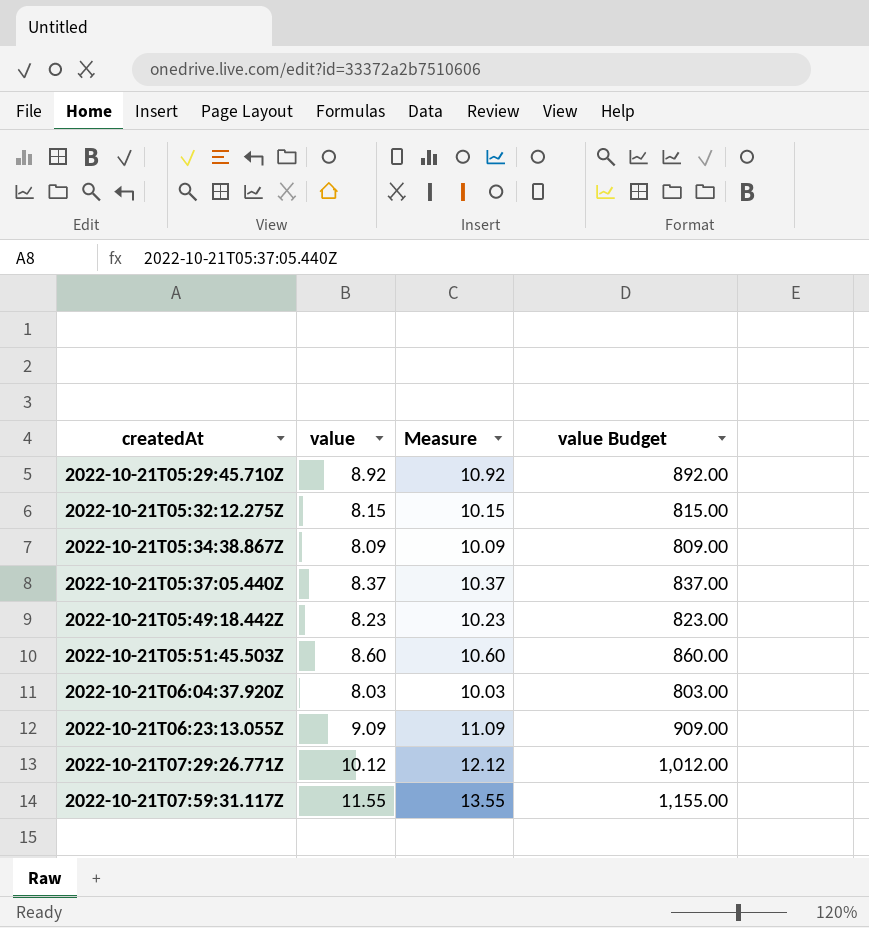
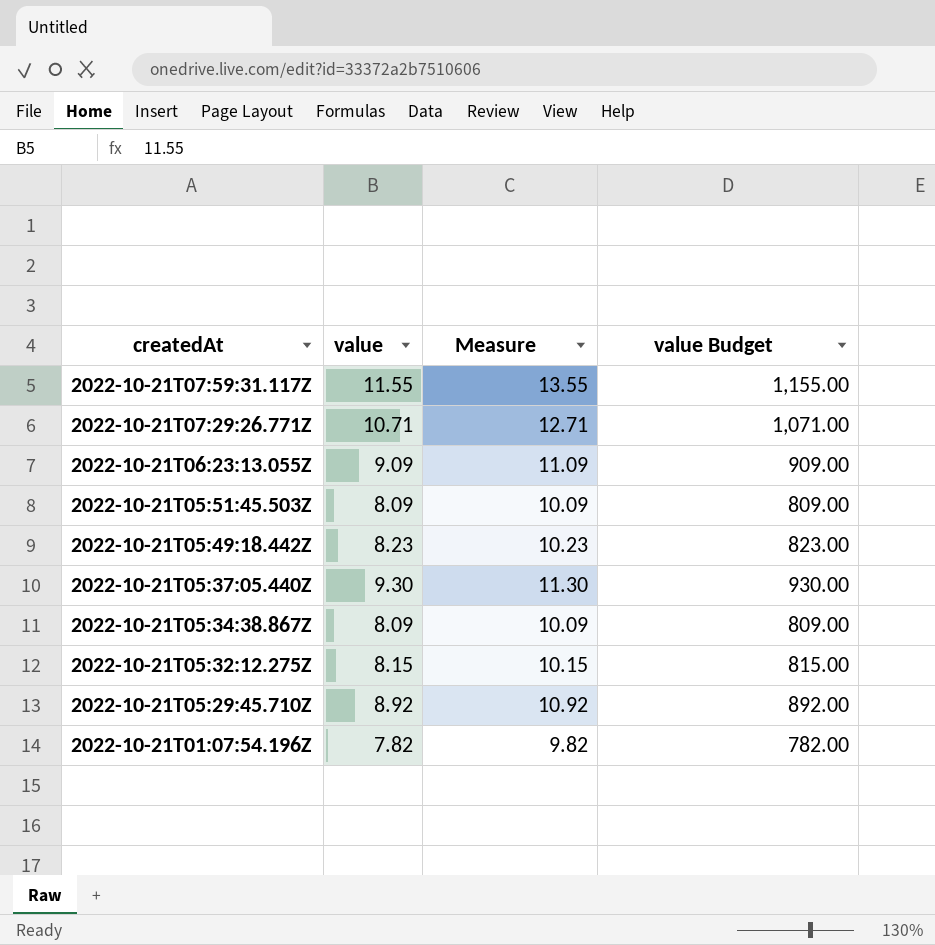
row order: createdAt ascending -> createdAt descending
row 2022-10-21T06:04:37.920Z: 8.03 | 10.03 | 803.00 -> none
2022-10-21T07:29:26.771Z | value: 10.12 -> 10.71
2022-10-21T07:29:26.771Z | Measure: 12.12 -> 12.71
2022-10-21T07:29:26.771Z | value Budget: 1,012.00 -> 1,071.00
2022-10-21T05:51:45.503Z | value: 8.60 -> 8.09
2022-10-21T05:51:45.503Z | Measure: 10.60 -> 10.09
2022-10-21T05:51:45.503Z | value Budget: 860.00 -> 809.00
2022-10-21T05:37:05.440Z | value: 8.37 -> 9.30
2022-10-21T05:37:05.440Z | Measure: 10.37 -> 11.30
2022-10-21T05:37:05.440Z | value Budget: 837.00 -> 930.00
row 2022-10-21T01:07:54.196Z: none -> 7.82 | 9.82 | 782.00

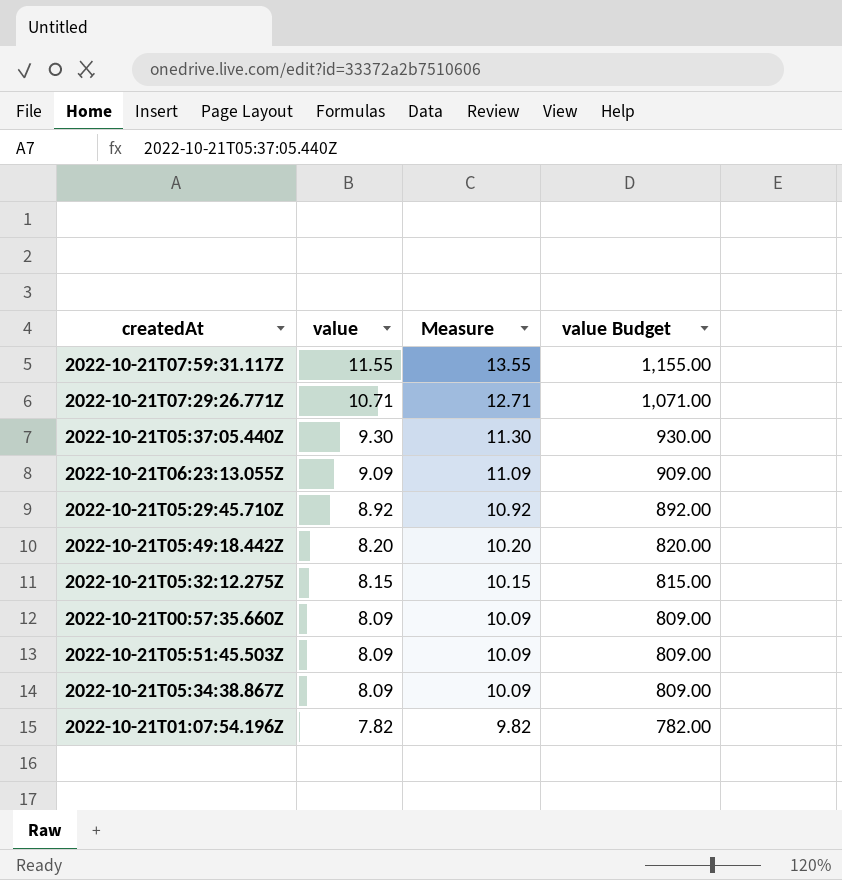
row order: createdAt descending -> value descending
2022-10-21T05:49:18.442Z | value: 8.23 -> 8.20
2022-10-21T05:49:18.442Z | Measure: 10.23 -> 10.20
2022-10-21T05:49:18.442Z | value Budget: 823.00 -> 820.00
row 2022-10-21T00:57:35.660Z: none -> 8.09 | 10.09 | 809.00

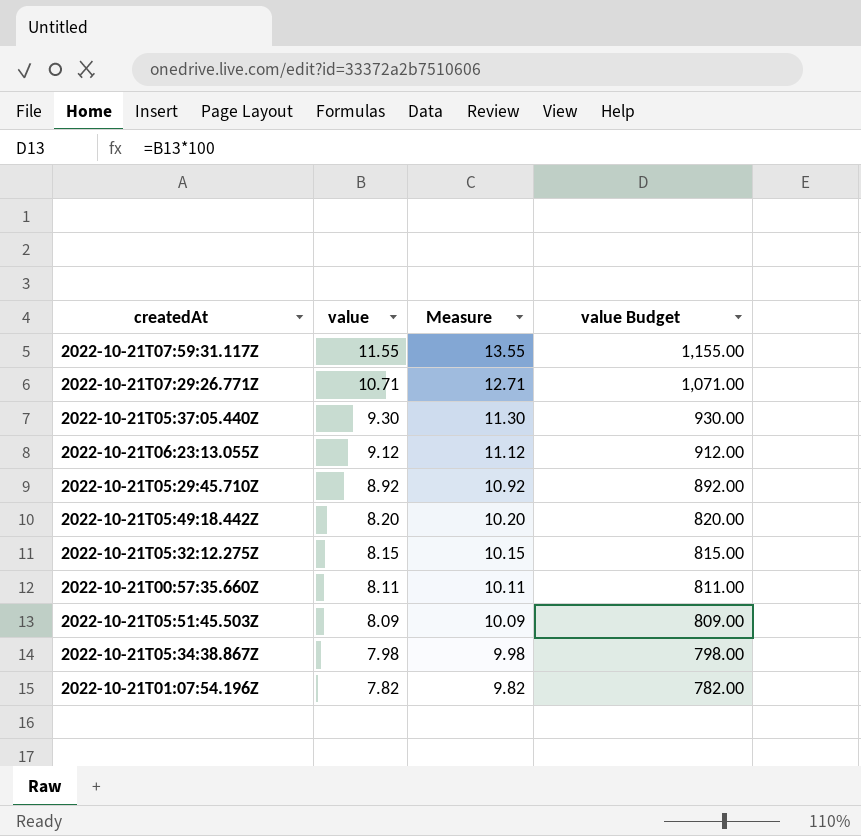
2022-10-21T06:23:13.055Z | value: 9.09 -> 9.12
2022-10-21T06:23:13.055Z | Measure: 11.09 -> 11.12
2022-10-21T06:23:13.055Z | value Budget: 909.00 -> 912.00
2022-10-21T00:57:35.660Z | value: 8.09 -> 8.11
2022-10-21T00:57:35.660Z | Measure: 10.09 -> 10.11
2022-10-21T00:57:35.660Z | value Budget: 809.00 -> 811.00
2022-10-21T05:34:38.867Z | value: 8.09 -> 7.98
2022-10-21T05:34:38.867Z | Measure: 10.09 -> 9.98
2022-10-21T05:34:38.867Z | value Budget: 809.00 -> 798.00

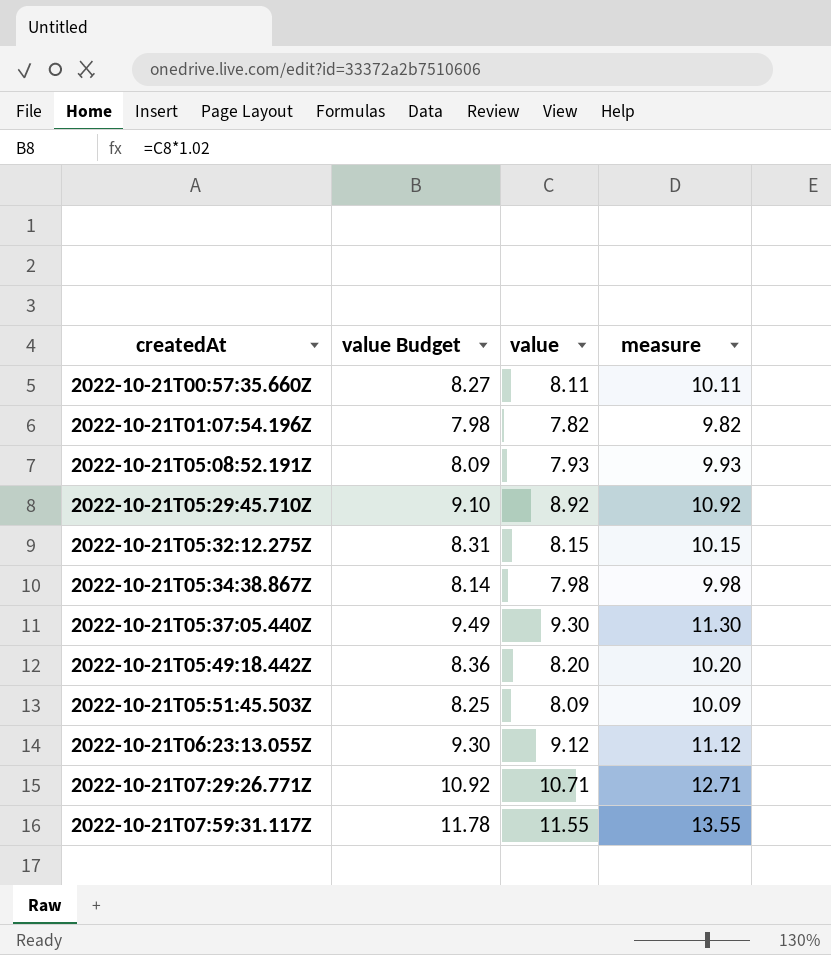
row order: value descending -> createdAt ascending
column value Budget | formula: [value] * 100 -> [value] * 1.02
column value Budget | position: 4 -> 2
column name: Measure -> measure
row 2022-10-21T05:08:52.191Z: none -> 8.09 | 7.93 | 9.93

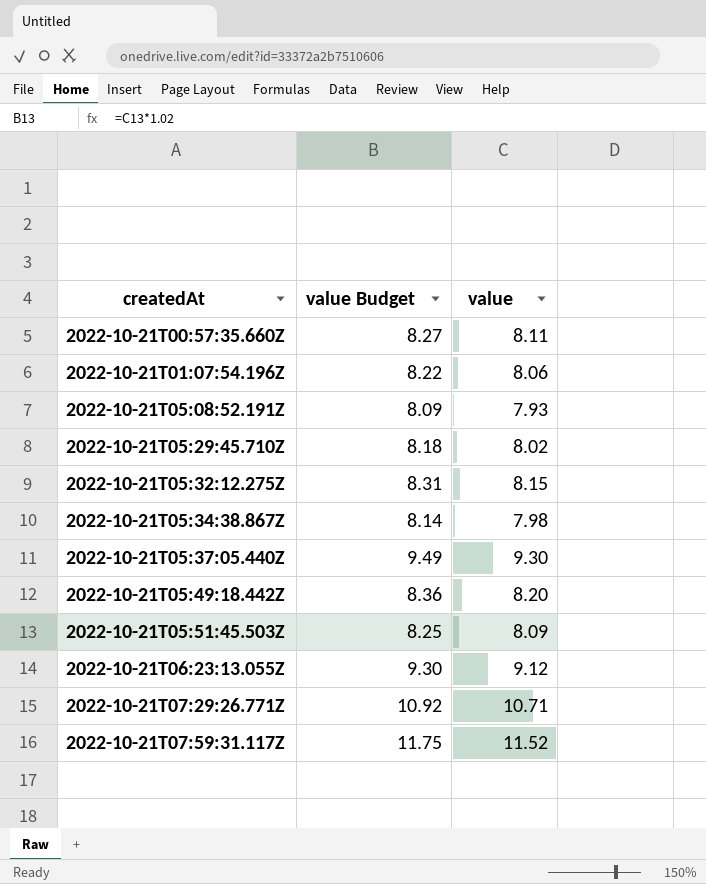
column measure | formula: [value] + 2 -> none
2022-10-21T01:07:54.196Z | value Budget: 7.98 -> 8.22
2022-10-21T01:07:54.196Z | value: 7.82 -> 8.06
2022-10-21T05:29:45.710Z | value Budget: 9.10 -> 8.18
2022-10-21T05:29:45.710Z | value: 8.92 -> 8.02
2022-10-21T07:59:31.117Z | value Budget: 11.78 -> 11.75
2022-10-21T07:59:31.117Z | value: 11.55 -> 11.52

